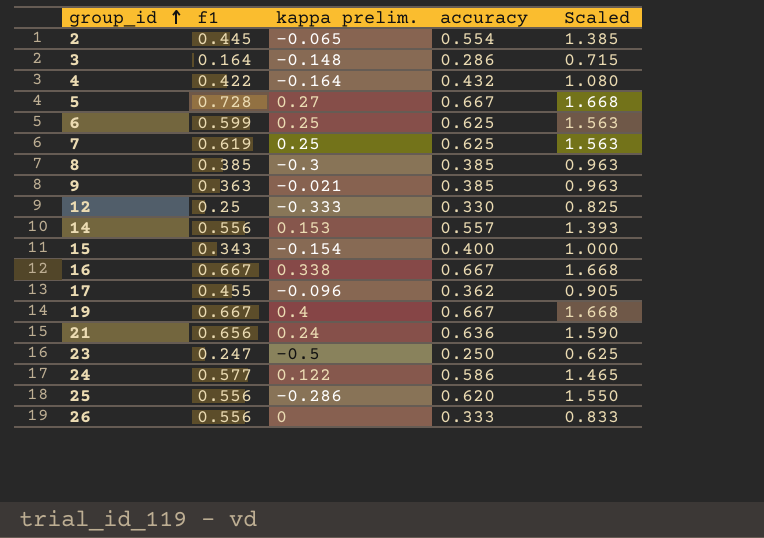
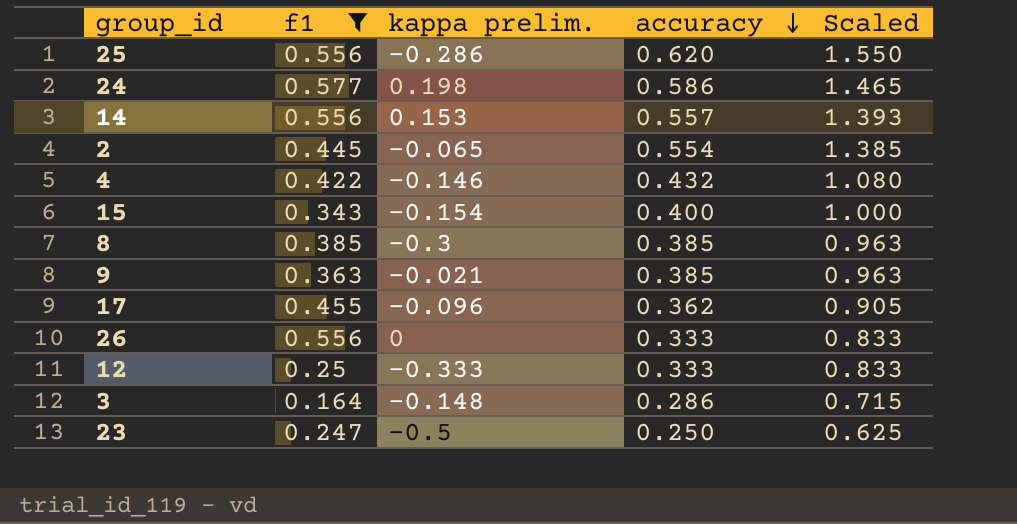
filter: none -> f1 <= 0.577
row order: group_id ascending -> accuracy descending
24 | kappa prelim.: 0.122 -> 0.198
4 | kappa prelim.: -0.164 -> -0.146
12 | accuracy: 0.330 -> 0.333
12 | Scaled: 0.825 -> 0.833

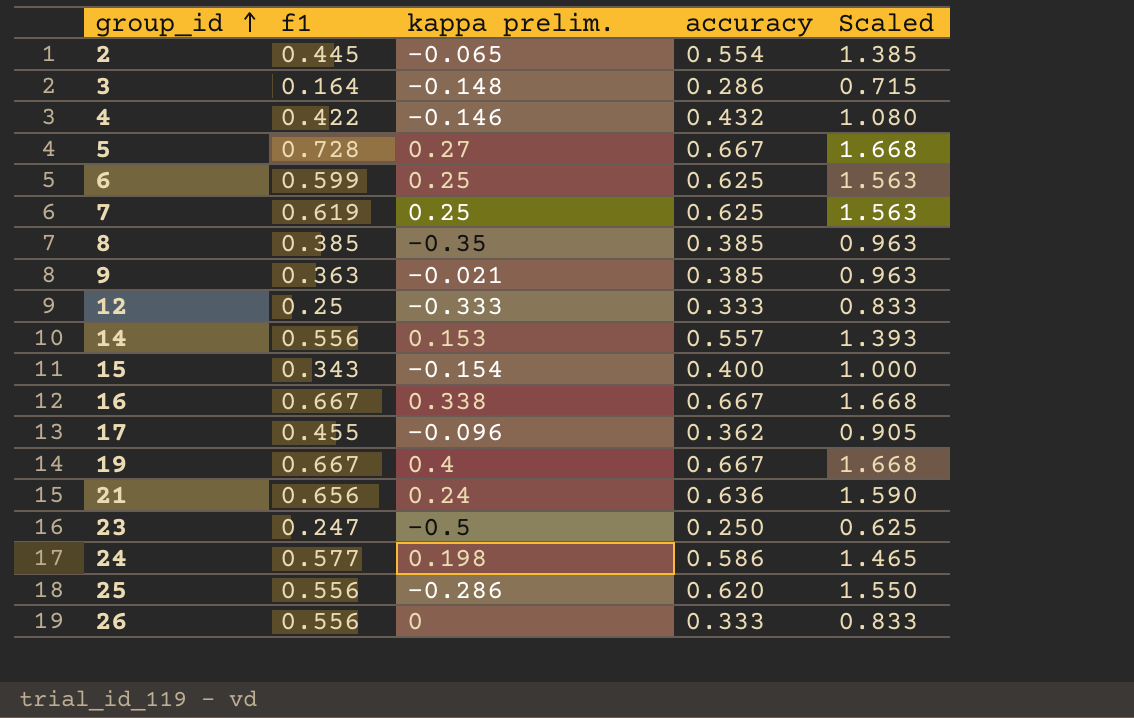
filter: f1 <= 0.577 -> none
row order: accuracy descending -> group_id ascending
8 | kappa prelim.: -0.3 -> -0.35

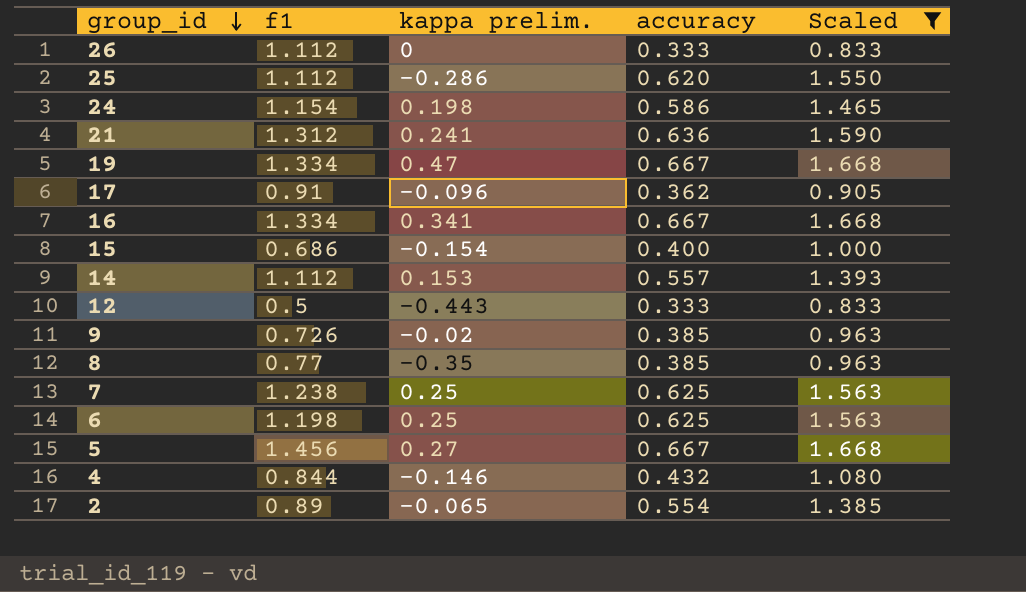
filter: none -> Scaled >= 0.833
row order: group_id ascending -> group_id descending
26 | f1: 0.556 -> 1.112
25 | f1: 0.556 -> 1.112
24 | f1: 0.577 -> 1.154
21 | f1: 0.656 -> 1.312
21 | kappa prelim.: 0.24 -> 0.241
19 | f1: 0.667 -> 1.334
19 | kappa prelim.: 0.4 -> 0.47
17 | f1: 0.455 -> 0.91
16 | f1: 0.667 -> 1.334
16 | kappa prelim.: 0.338 -> 0.341
15 | f1: 0.343 -> 0.686
14 | f1: 0.556 -> 1.112
12 | f1: 0.25 -> 0.5
12 | kappa prelim.: -0.333 -> -0.443
9 | f1: 0.363 -> 0.726
9 | kappa prelim.: -0.021 -> -0.02
8 | f1: 0.385 -> 0.77
7 | f1: 0.619 -> 1.238
6 | f1: 0.599 -> 1.198
5 | f1: 0.728 -> 1.456
4 | f1: 0.422 -> 0.844
2 | f1: 0.445 -> 0.89

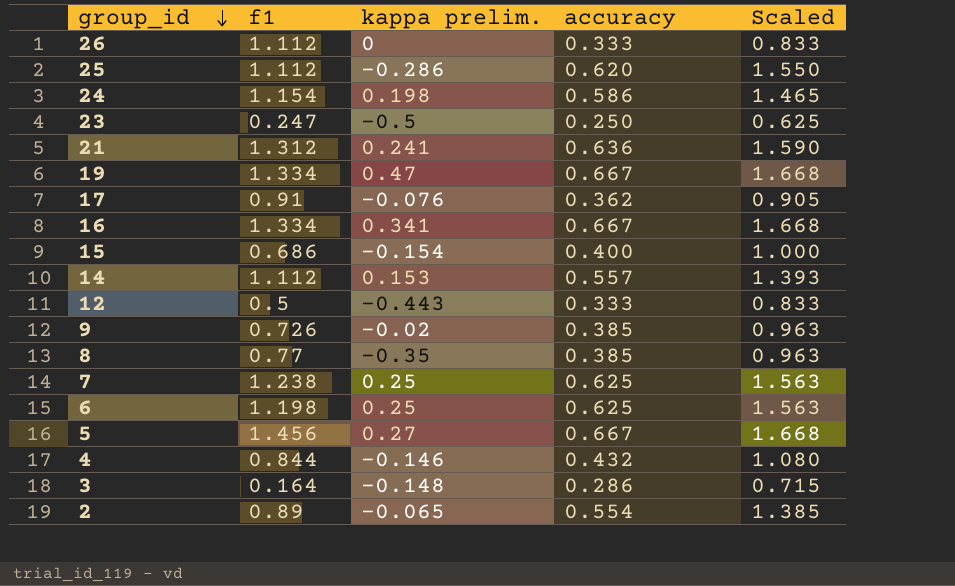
filter: Scaled >= 0.833 -> none
17 | kappa prelim.: -0.096 -> -0.076

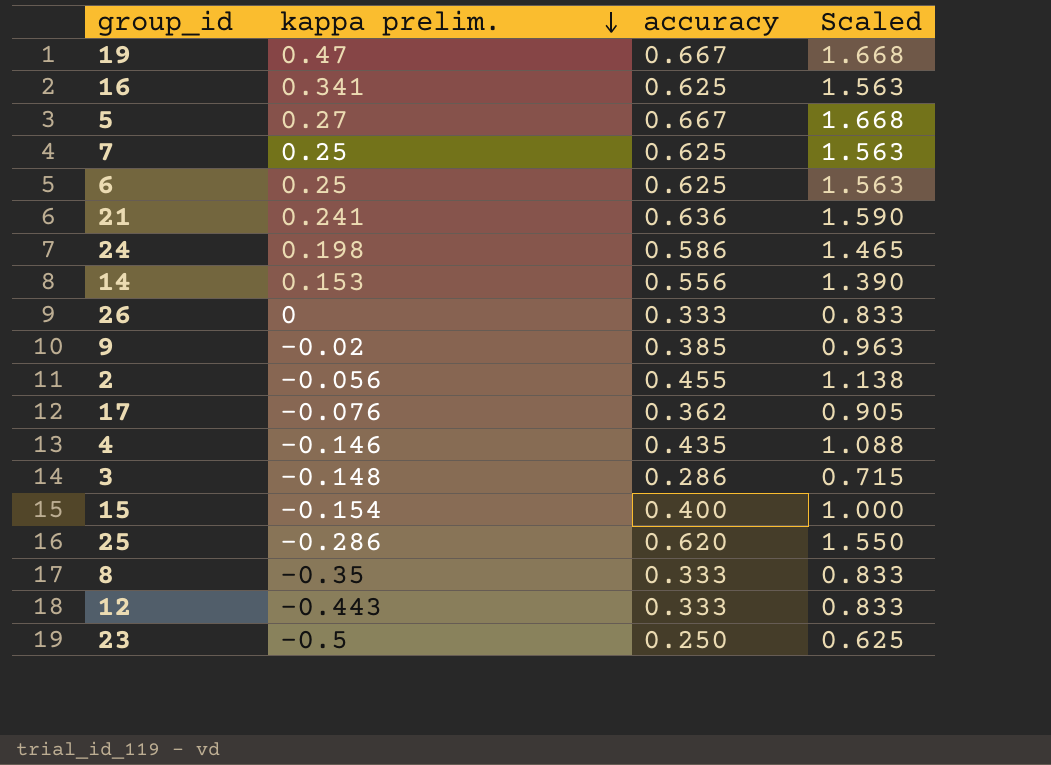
row order: group_id descending -> kappa prelim. descending
column f1 | position: 2 -> none
16 | accuracy: 0.667 -> 0.625
16 | Scaled: 1.668 -> 1.563
14 | accuracy: 0.557 -> 0.556
14 | Scaled: 1.393 -> 1.390
2 | kappa prelim.: -0.065 -> -0.056
2 | accuracy: 0.554 -> 0.455
2 | Scaled: 1.385 -> 1.138
4 | accuracy: 0.432 -> 0.435
4 | Scaled: 1.080 -> 1.088
8 | accuracy: 0.385 -> 0.333
8 | Scaled: 0.963 -> 0.833

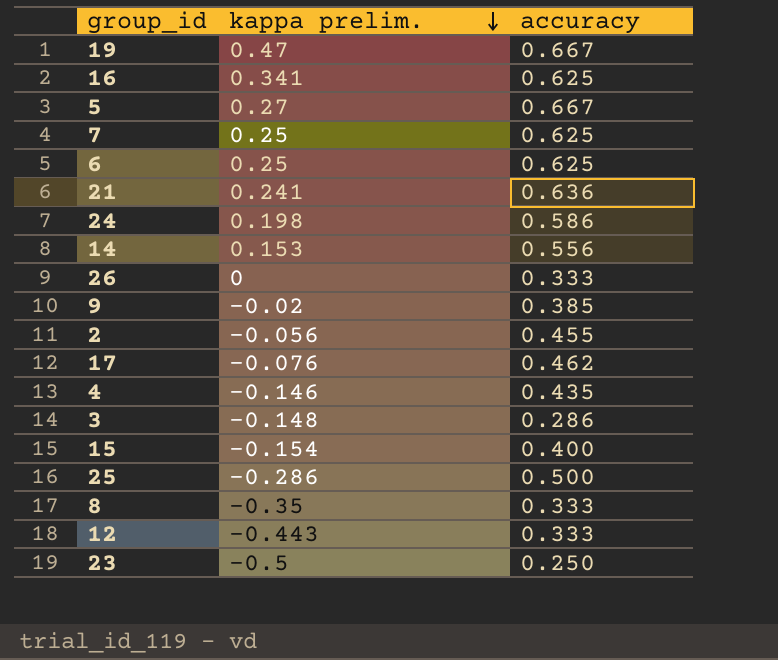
column Scaled | formula: [accuracy] * 2.5 -> none
17 | accuracy: 0.362 -> 0.462
25 | accuracy: 0.620 -> 0.500

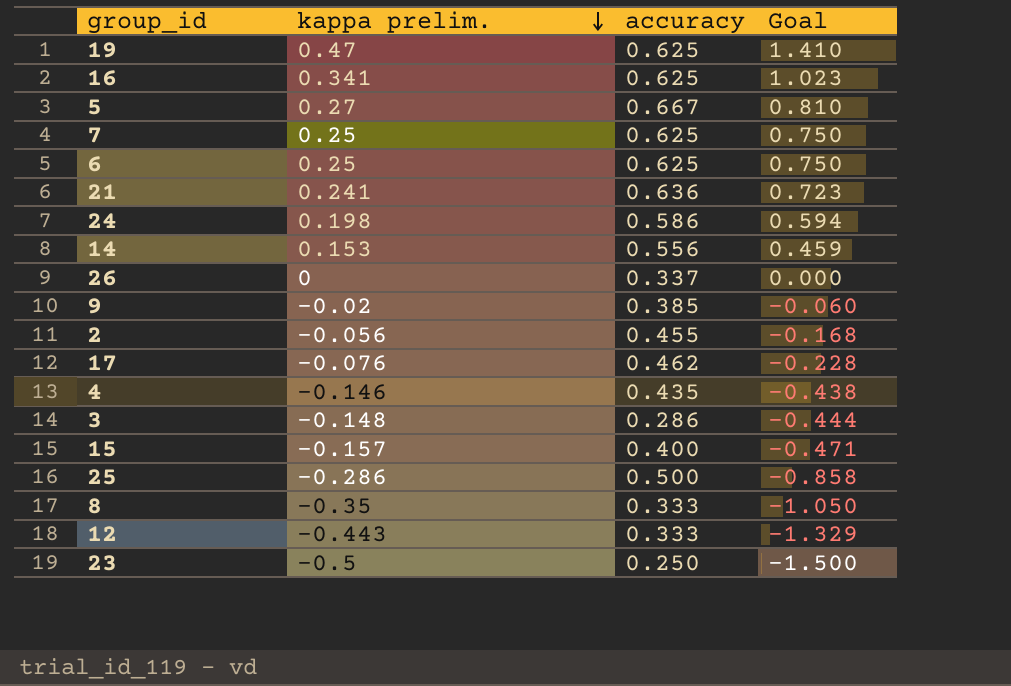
column Goal | formula: none -> [kappa prelim.] * 3
19 | accuracy: 0.667 -> 0.625
26 | accuracy: 0.333 -> 0.337
15 | kappa prelim.: -0.154 -> -0.157

